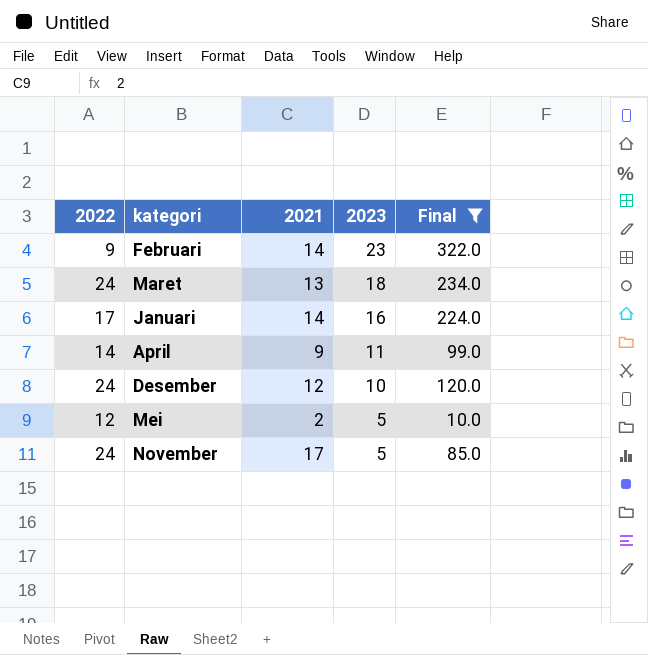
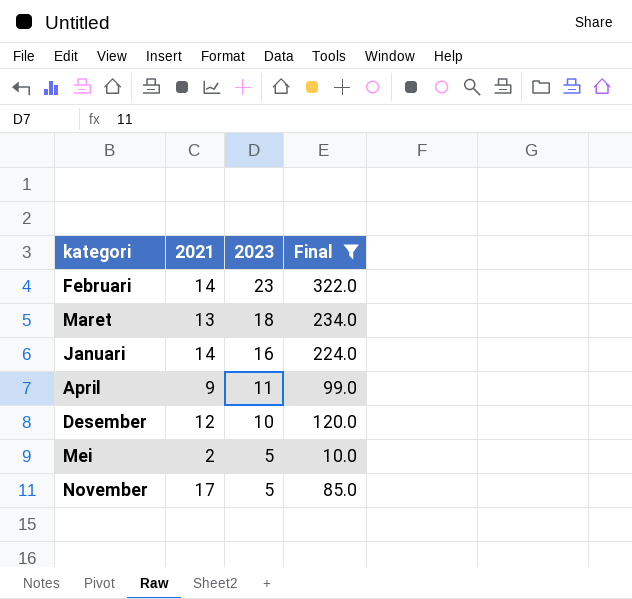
column 2022 | position: 1 -> none

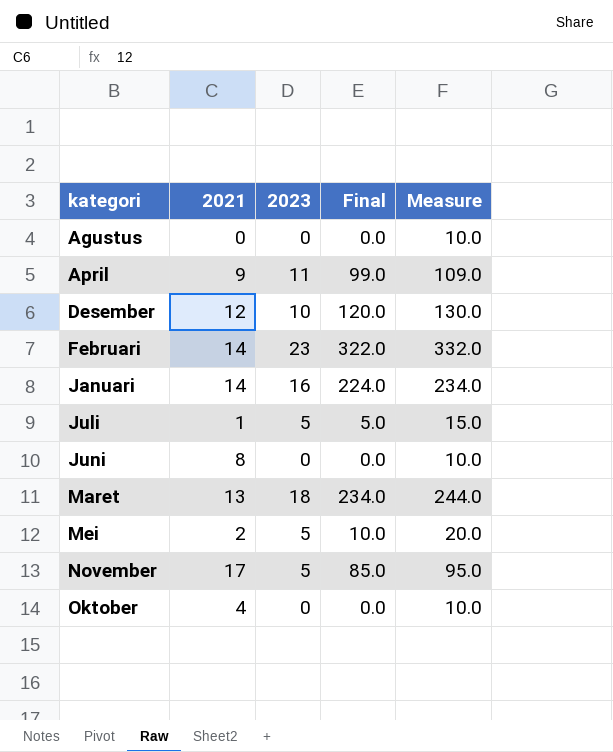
filter: Final >= 10.0 -> none
row order: 2023 descending -> kategori ascending
column Measure | formula: none -> [Final] + 10

